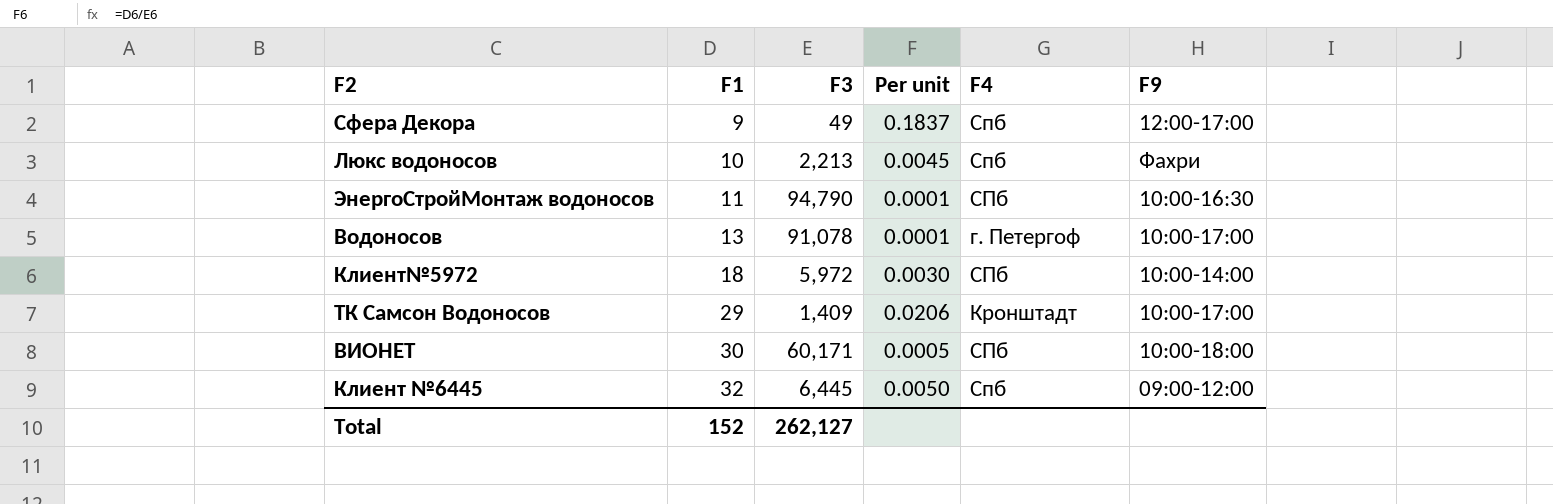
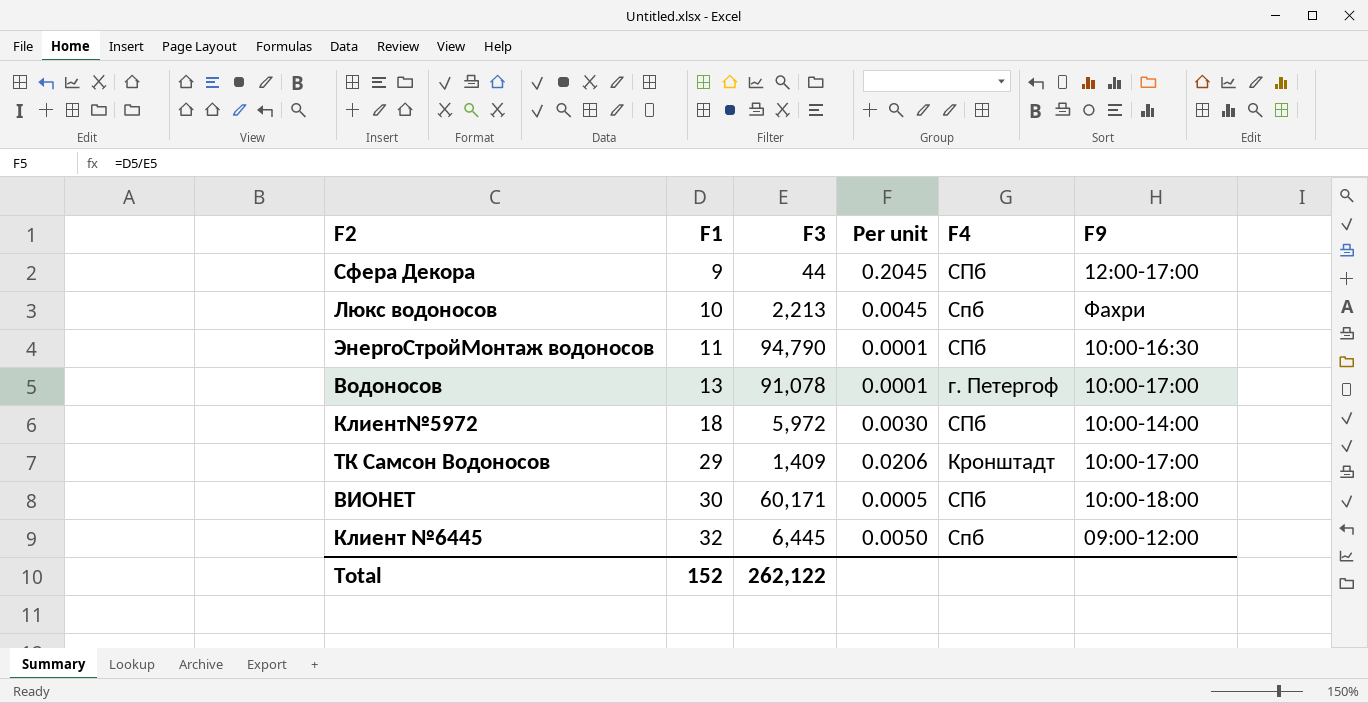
Сфера Декора | F3: 49 -> 44
Сфера Декора | Per unit: 0.1837 -> 0.2045
Сфера Декора | F4: Спб -> СПб
Total | F3: 262,127 -> 262,122

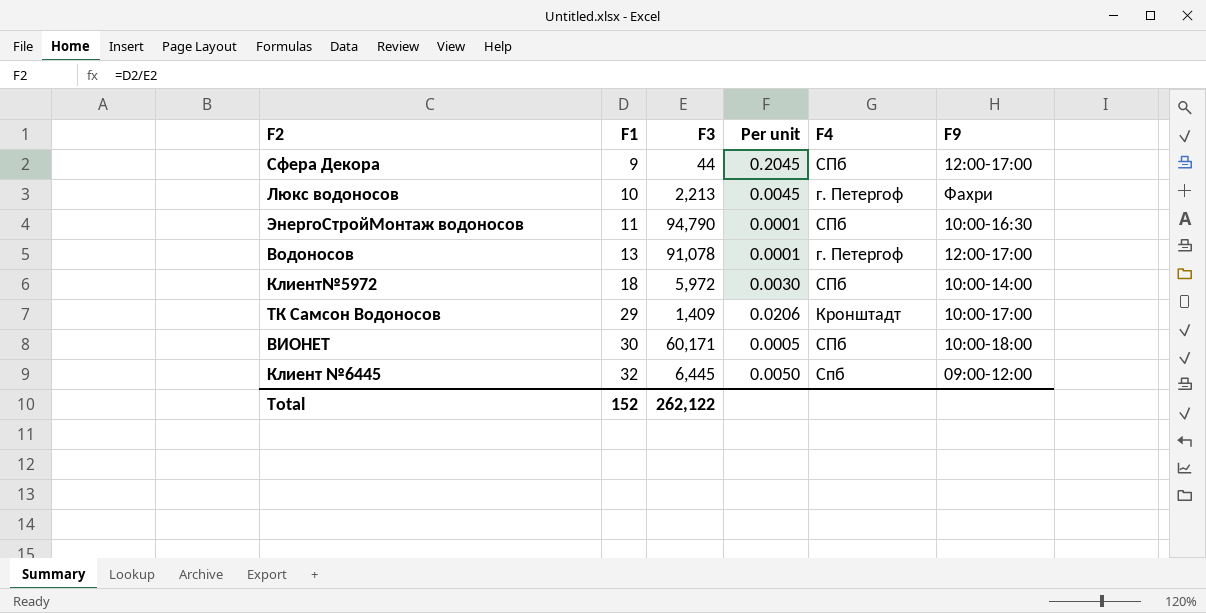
Люкс водоносов | F4: Спб -> г. Петергоф
Водоносов | F9: 10:00-17:00 -> 12:00-17:00

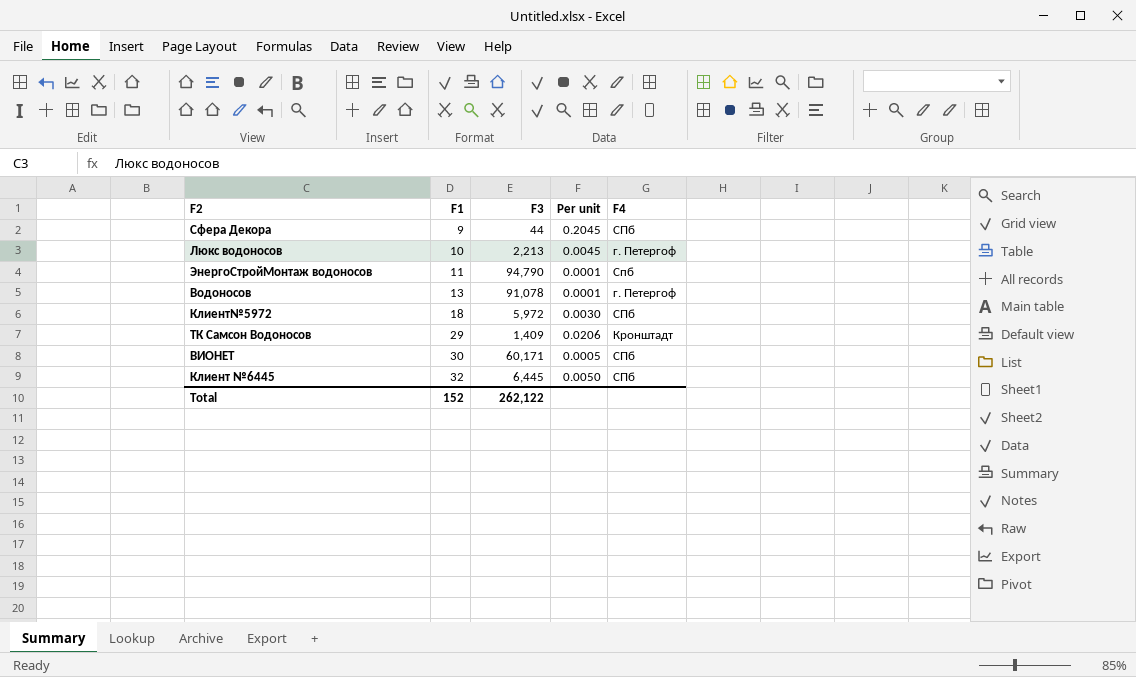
column F9 | position: 6 -> none
ЭнергоСтройМонтаж водоносов | F4: СПб -> Спб
Клиент №6445 | F4: Спб -> СПб

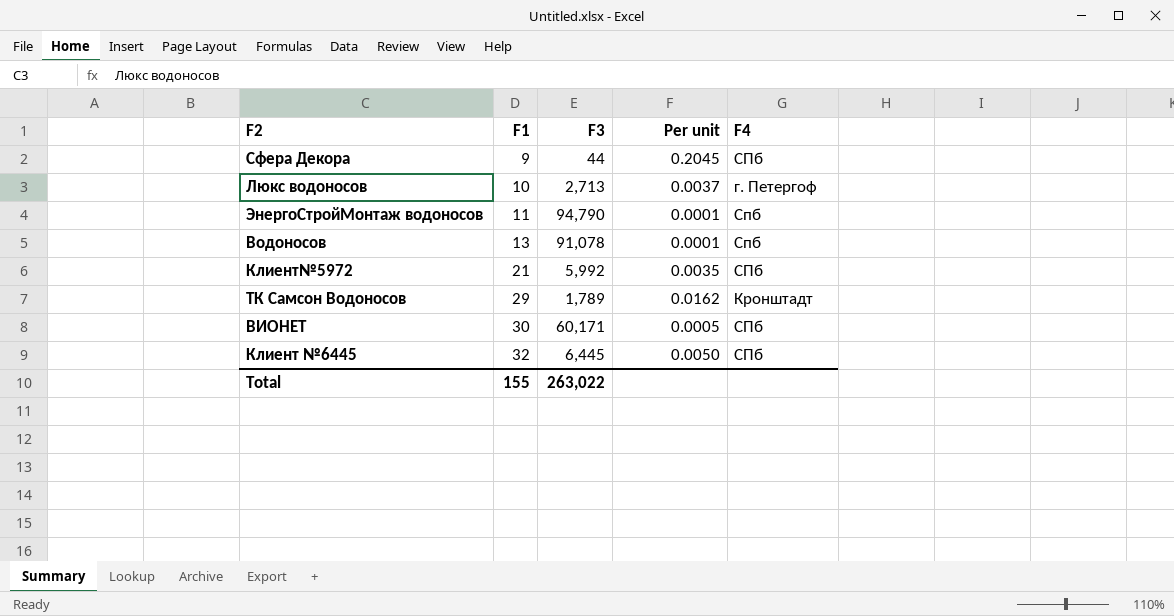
Люкс водоносов | F3: 2,213 -> 2,713
Люкс водоносов | Per unit: 0.0045 -> 0.0037
Водоносов | F4: г. Петергоф -> Спб
Клиент№5972 | F1: 18 -> 21
Клиент№5972 | F3: 5,972 -> 5,992
Клиент№5972 | Per unit: 0.0030 -> 0.0035
ТК Самсон Водоносов | F3: 1,409 -> 1,789
ТК Самсон Водоносов | Per unit: 0.0206 -> 0.0162
Total | F1: 152 -> 155
Total | F3: 262,122 -> 263,022

